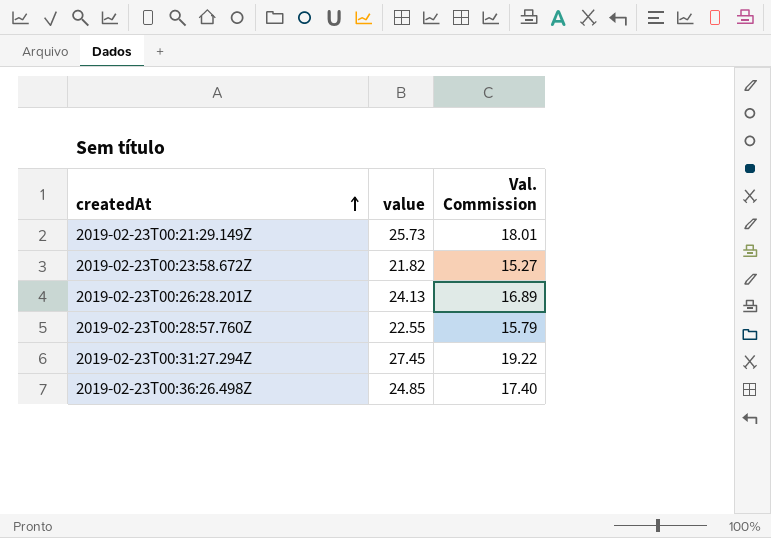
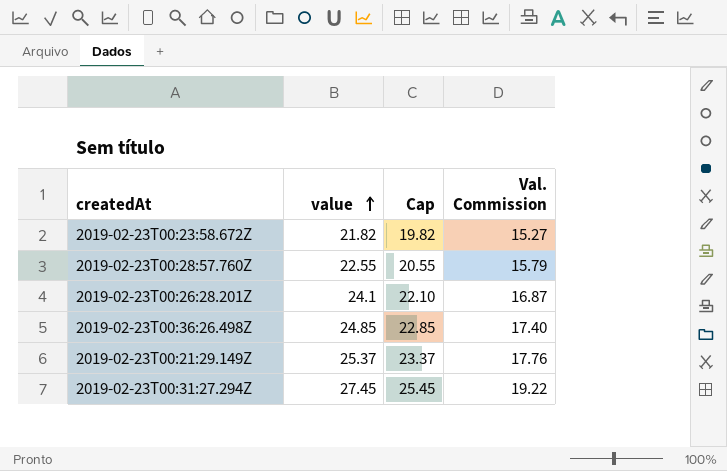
row order: createdAt ascending -> value ascending
column Cap | formula: none -> [value] - 2
2019-02-23T00:26:28.201Z | value: 24.13 -> 24.1
2019-02-23T00:26:28.201Z | Val. Commission: 16.89 -> 16.87
2019-02-23T00:21:29.149Z | value: 25.73 -> 25.37
2019-02-23T00:21:29.149Z | Val. Commission: 18.01 -> 17.76

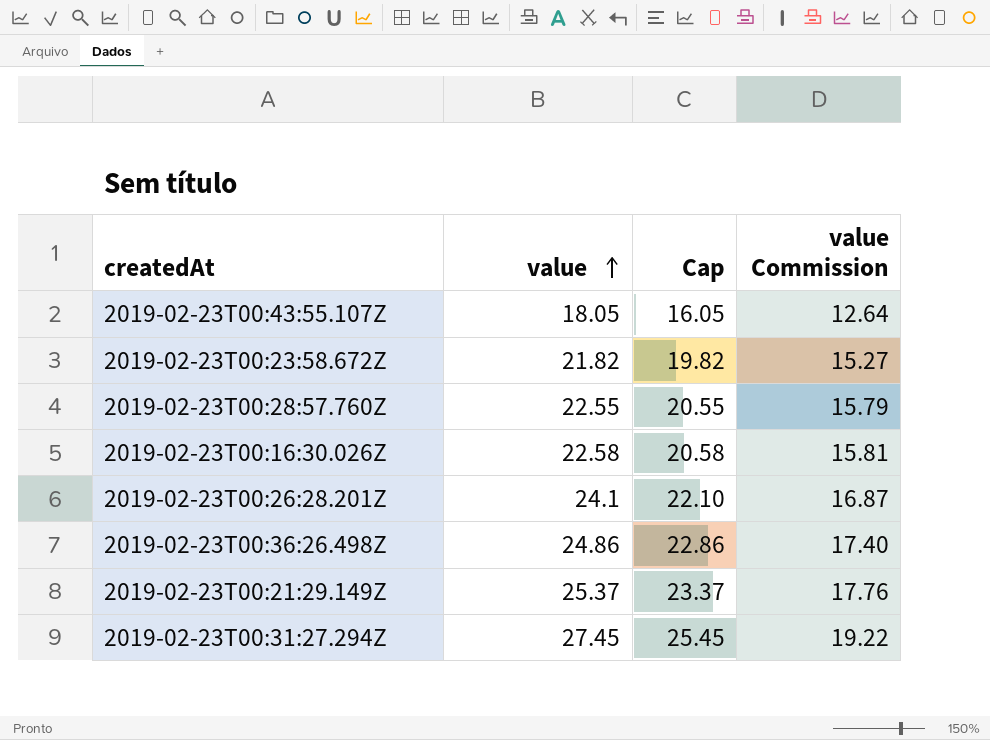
column name: Val. Commission -> value Commission
row 2019-02-23T00:43:55.107Z: none -> 18.05 | 16.05 | 12.64
row 2019-02-23T00:16:30.026Z: none -> 22.58 | 20.58 | 15.81
2019-02-23T00:36:26.498Z | value: 24.85 -> 24.86
2019-02-23T00:36:26.498Z | Cap: 22.85 -> 22.86

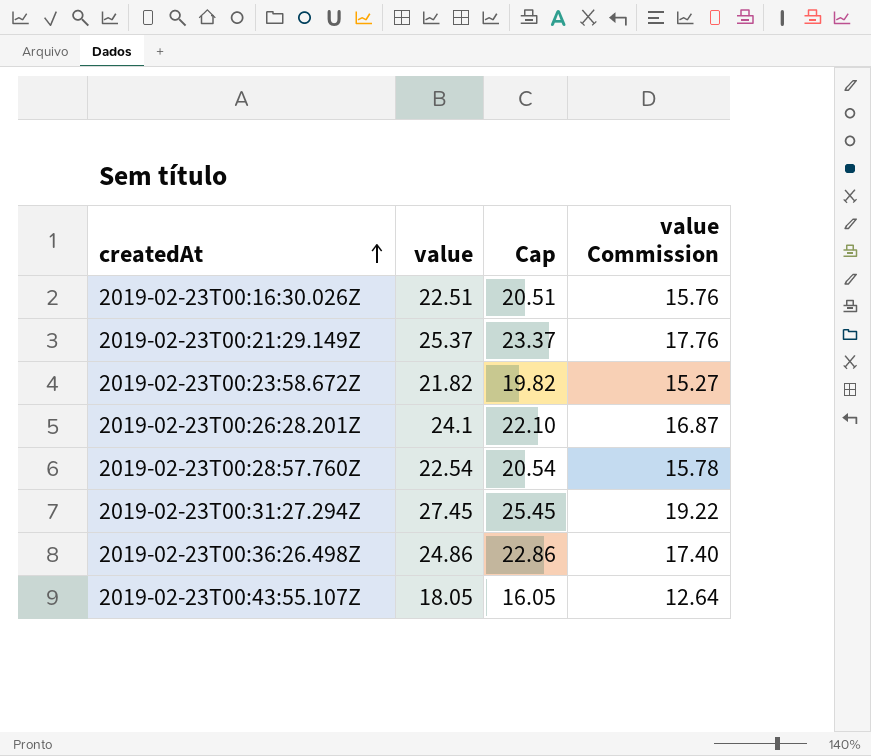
row order: value ascending -> createdAt ascending
2019-02-23T00:16:30.026Z | value: 22.58 -> 22.51
2019-02-23T00:16:30.026Z | Cap: 20.58 -> 20.51
2019-02-23T00:16:30.026Z | value Commission: 15.81 -> 15.76
2019-02-23T00:28:57.760Z | value: 22.55 -> 22.54
2019-02-23T00:28:57.760Z | Cap: 20.55 -> 20.54
2019-02-23T00:28:57.760Z | value Commission: 15.79 -> 15.78

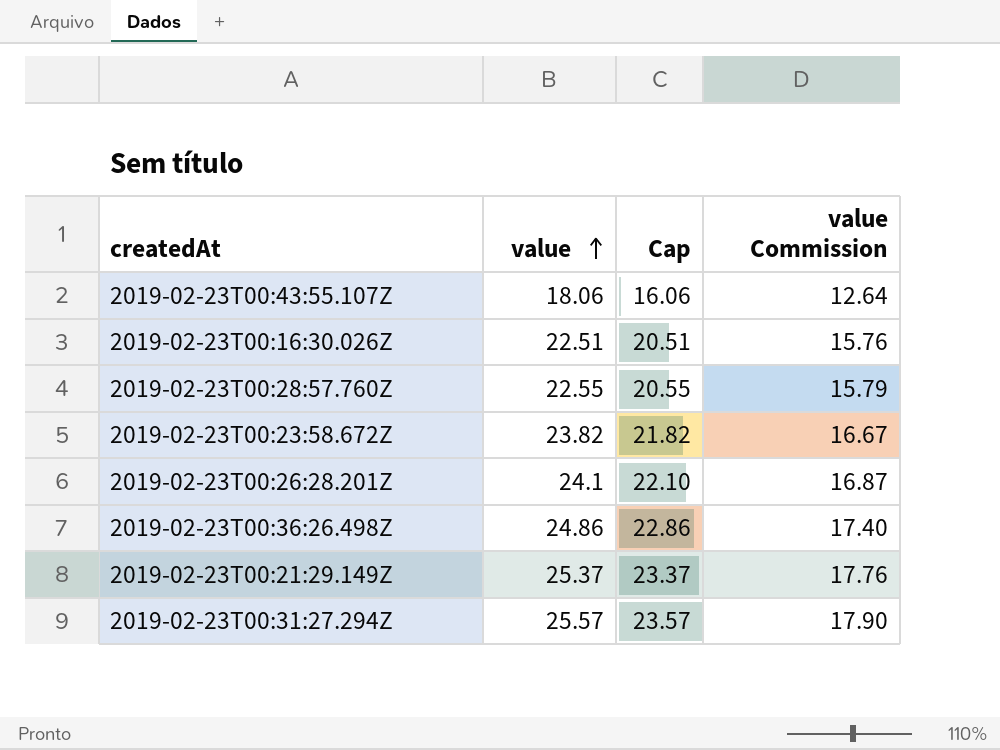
row order: createdAt ascending -> value ascending
2019-02-23T00:43:55.107Z | value: 18.05 -> 18.06
2019-02-23T00:43:55.107Z | Cap: 16.05 -> 16.06
2019-02-23T00:28:57.760Z | value: 22.54 -> 22.55
2019-02-23T00:28:57.760Z | Cap: 20.54 -> 20.55
2019-02-23T00:28:57.760Z | value Commission: 15.78 -> 15.79
2019-02-23T00:23:58.672Z | value: 21.82 -> 23.82
2019-02-23T00:23:58.672Z | Cap: 19.82 -> 21.82
2019-02-23T00:23:58.672Z | value Commission: 15.27 -> 16.67
2019-02-23T00:31:27.294Z | value: 27.45 -> 25.57
2019-02-23T00:31:27.294Z | Cap: 25.45 -> 23.57
2019-02-23T00:31:27.294Z | value Commission: 19.22 -> 17.90

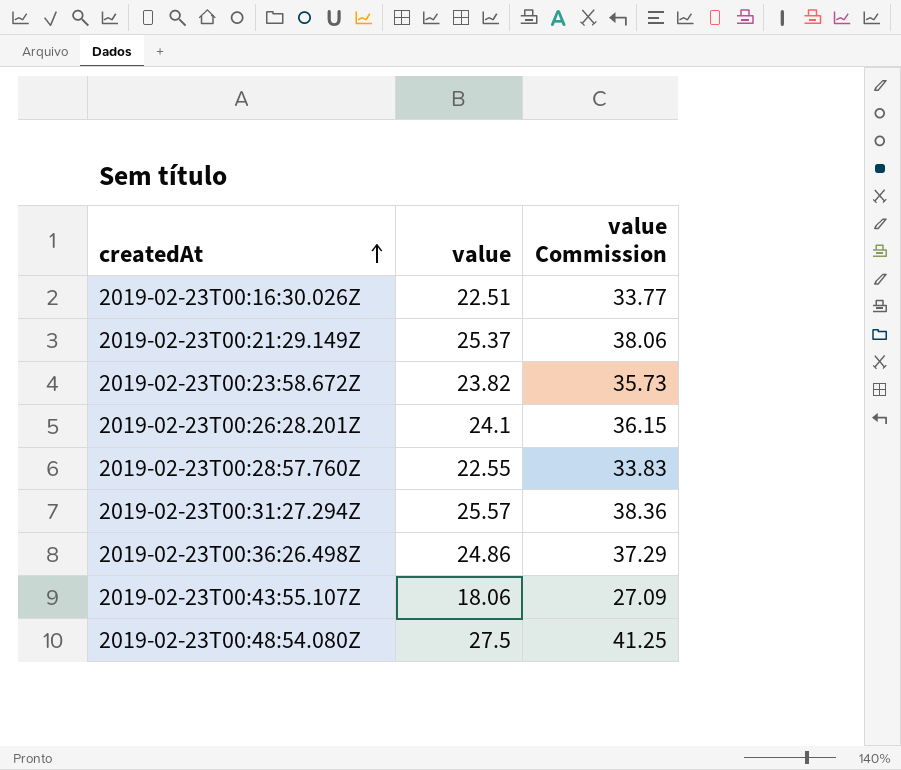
row order: value ascending -> createdAt ascending
column Cap | formula: [value] - 2 -> none
column value Commission | formula: [value] * 0.7 -> [value] * 1.5
row 2019-02-23T00:48:54.080Z: none -> 27.5 | 41.25

